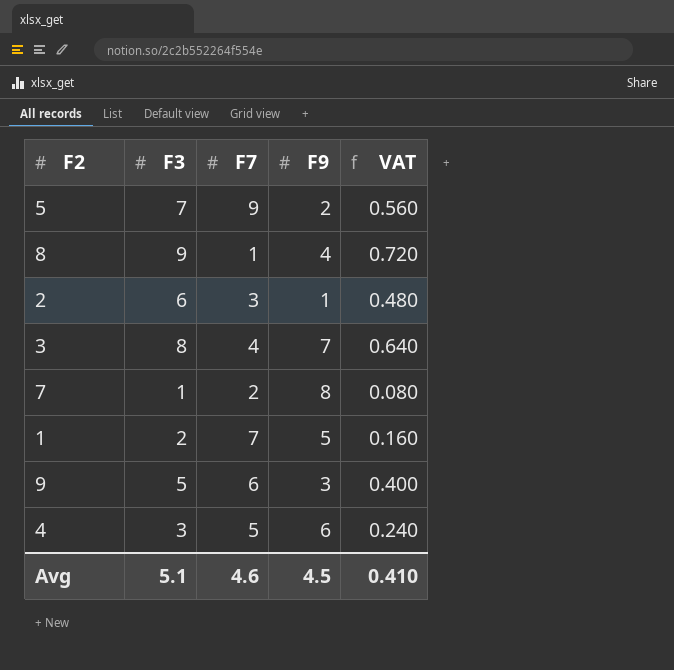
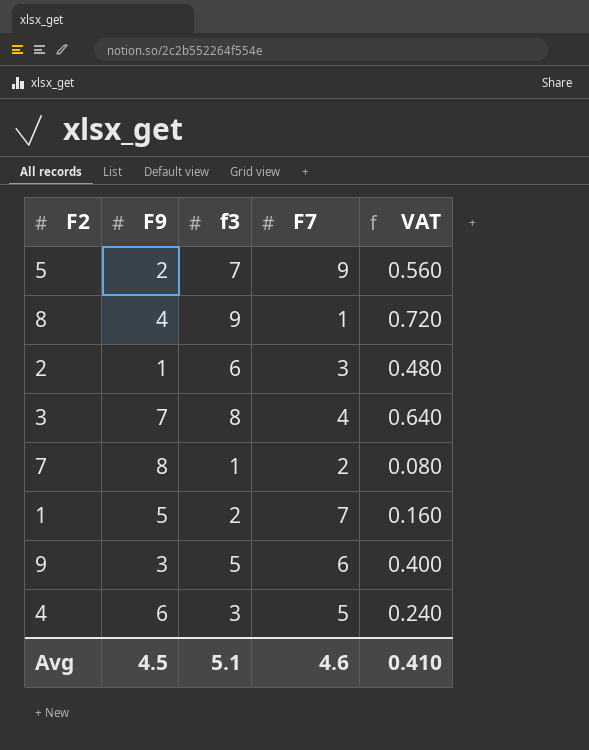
column F9 | position: 4 -> 2
column name: F3 -> f3

